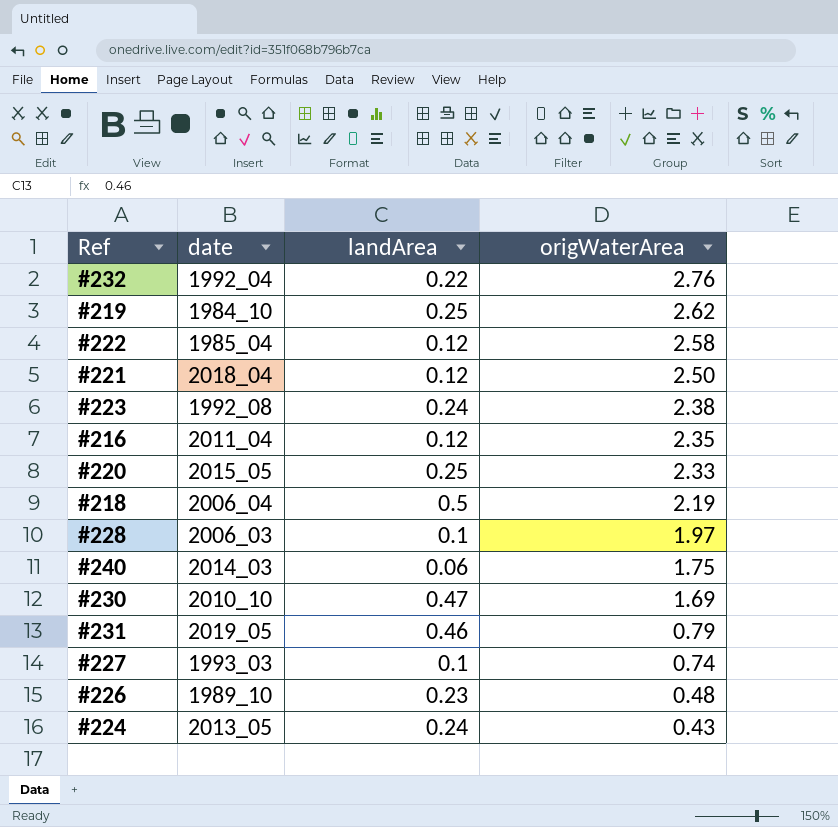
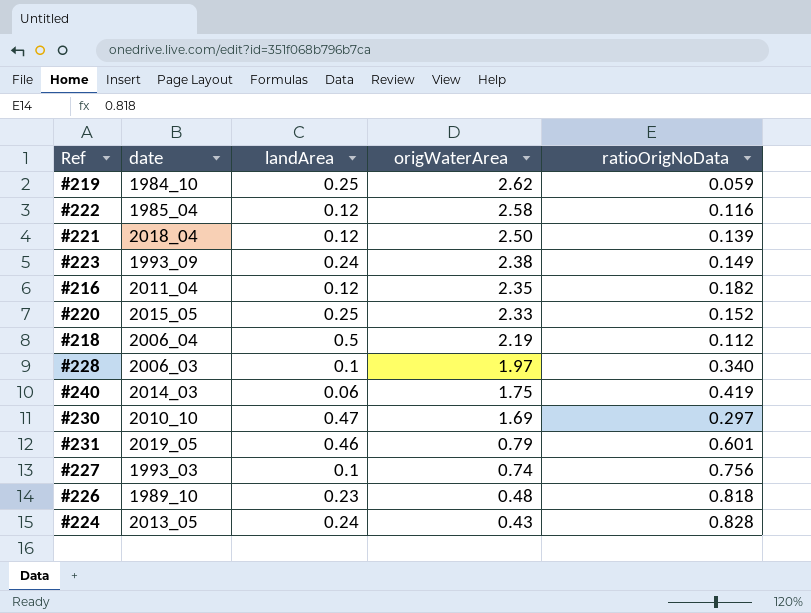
column ratioOrigNoData | position: none -> 5
row #232: 1992_04 | 0.22 | 2.76 -> none
#223 | date: 1992_08 -> 1993_09

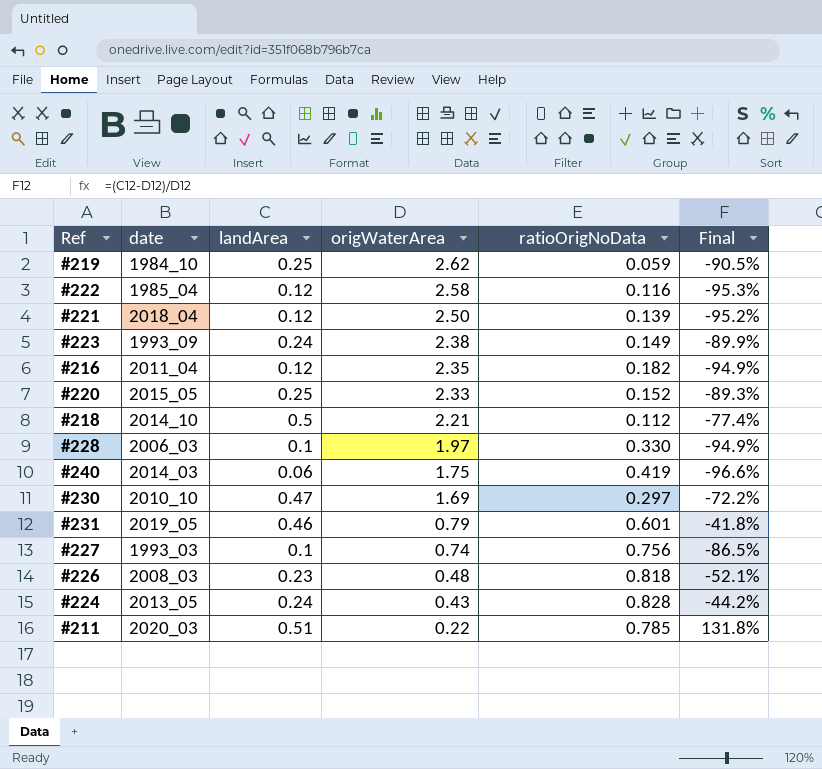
column Final | formula: none -> ([landArea] - [origWaterArea]) / [origWaterArea]
#218 | date: 2006_04 -> 2014_10
#218 | origWaterArea: 2.19 -> 2.21
#228 | ratioOrigNoData: 0.340 -> 0.330
#226 | date: 1989_10 -> 2008_03
row #211: none -> 2020_03 | 0.51 | 0.22 | 0.785 | 131.8%

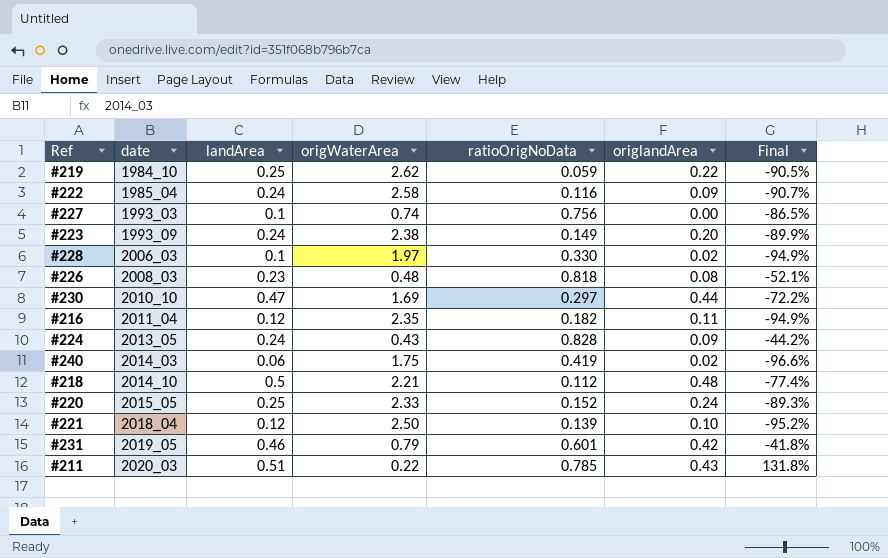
row order: origWaterArea descending -> date ascending
column origlandArea | position: none -> 6
#222 | landArea: 0.12 -> 0.24
#222 | Final: -95.3% -> -90.7%

